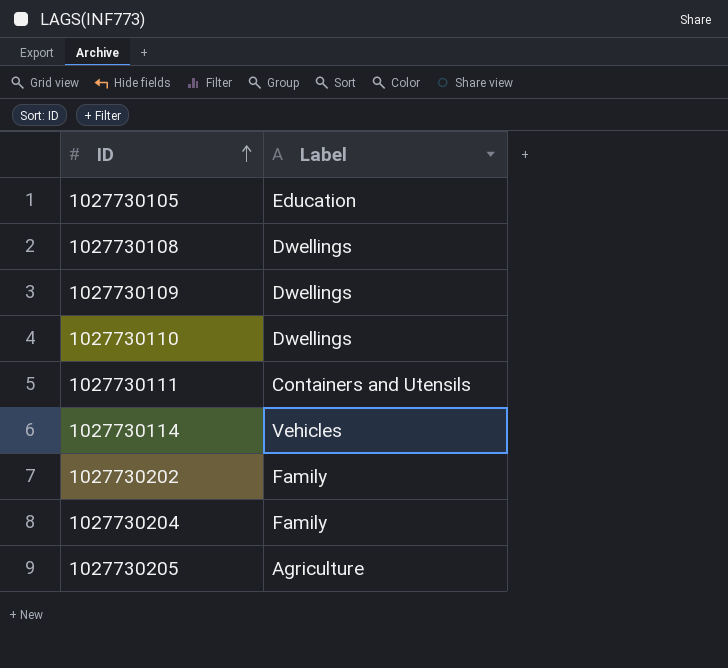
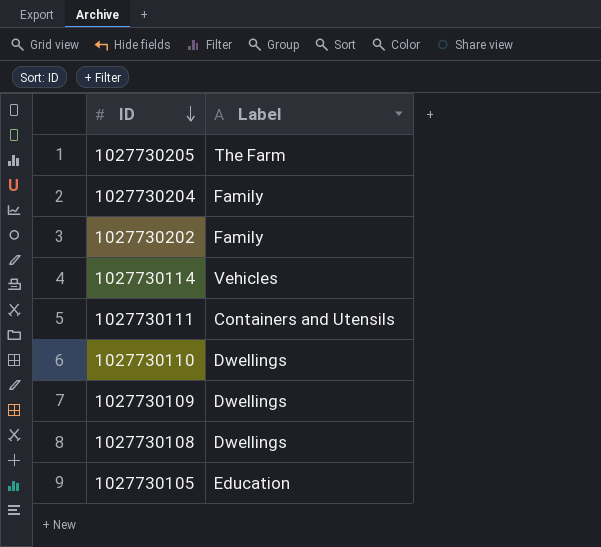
row order: ID ascending -> ID descending
1027730205 | Label: Agriculture -> The Farm

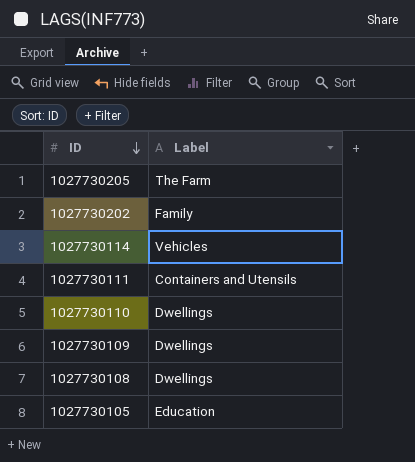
row 1027730204: Family -> none

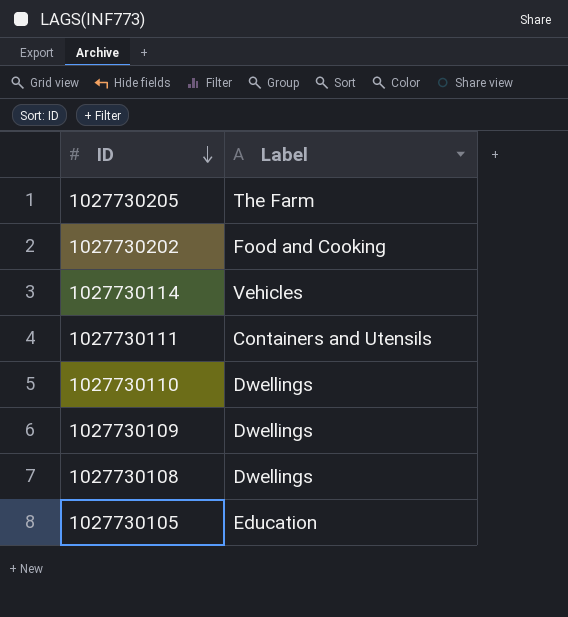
1027730202 | Label: Family -> Food and Cooking

